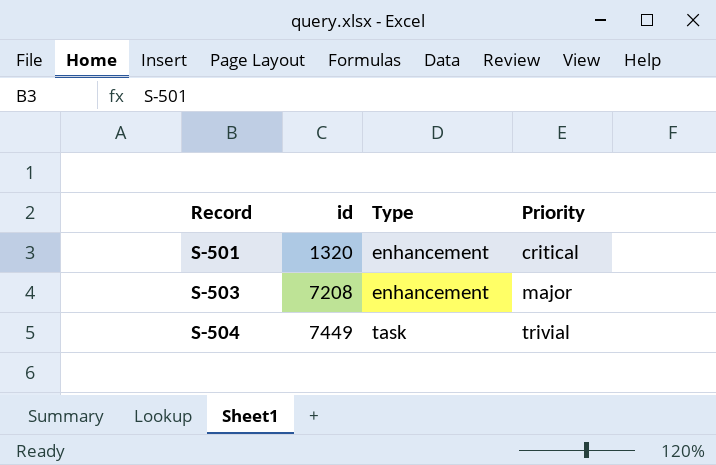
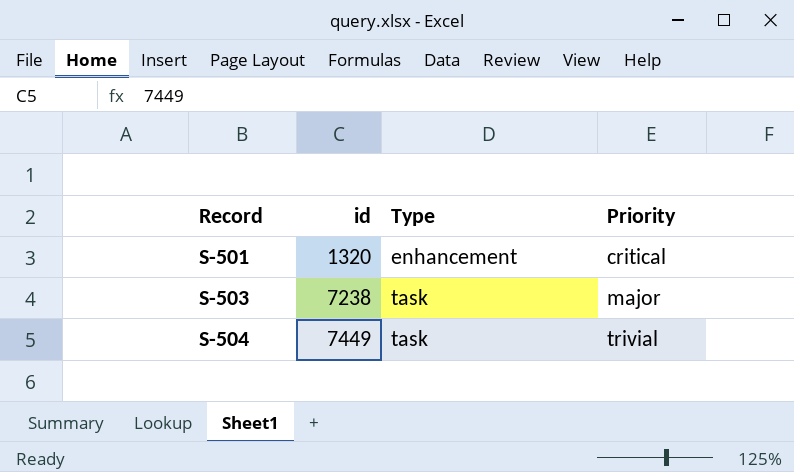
S-503 | id: 7208 -> 7238
S-503 | Type: enhancement -> task

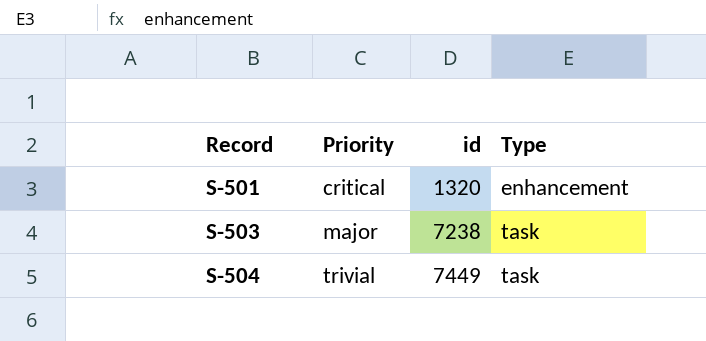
column Priority | position: 4 -> 2

